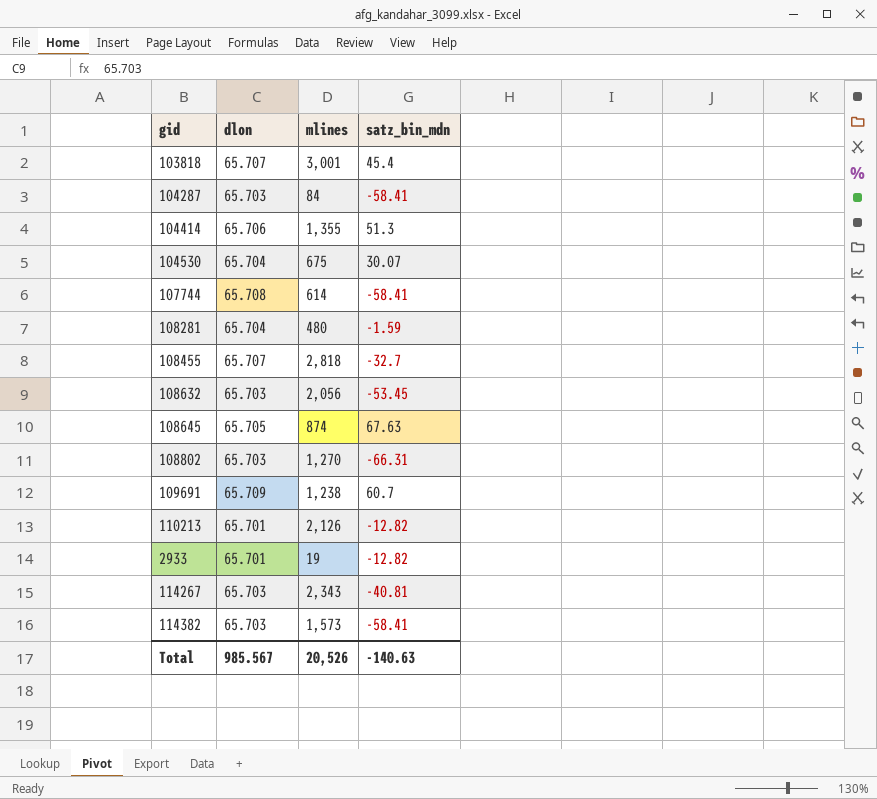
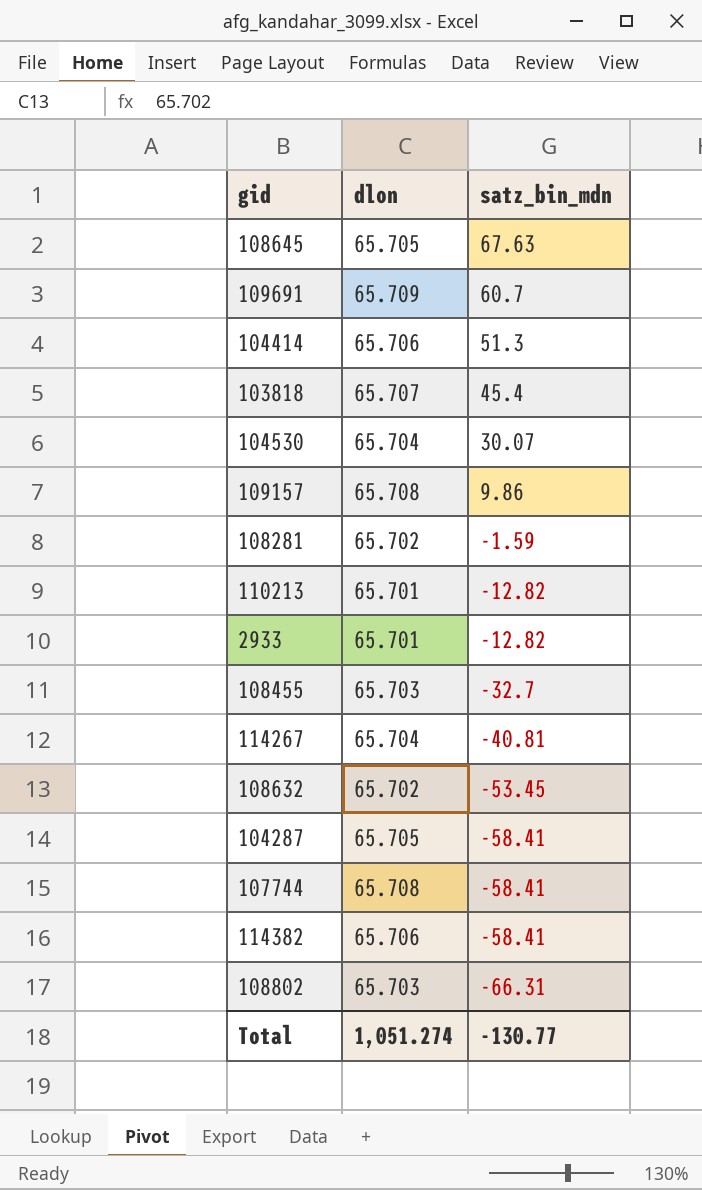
row order: none -> satz_bin_mdn descending
column mlines | position: 3 -> none
row 109157: none -> 65.708 | 9.86
108281 | dlon: 65.704 -> 65.702
108455 | dlon: 65.707 -> 65.703
114267 | dlon: 65.703 -> 65.704
108632 | dlon: 65.703 -> 65.702
104287 | dlon: 65.703 -> 65.705
114382 | dlon: 65.703 -> 65.706
Total | dlon: 985.567 -> 1,051.274
Total | satz_bin_mdn: -140.63 -> -130.77

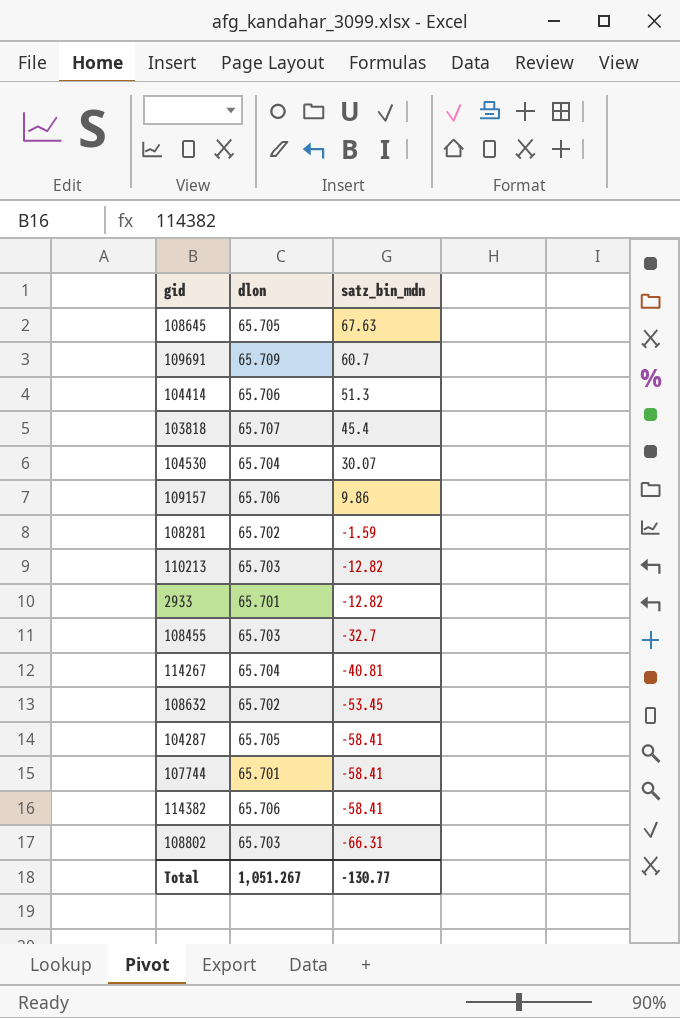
109157 | dlon: 65.708 -> 65.706
110213 | dlon: 65.701 -> 65.703
107744 | dlon: 65.708 -> 65.701
Total | dlon: 1,051.274 -> 1,051.267

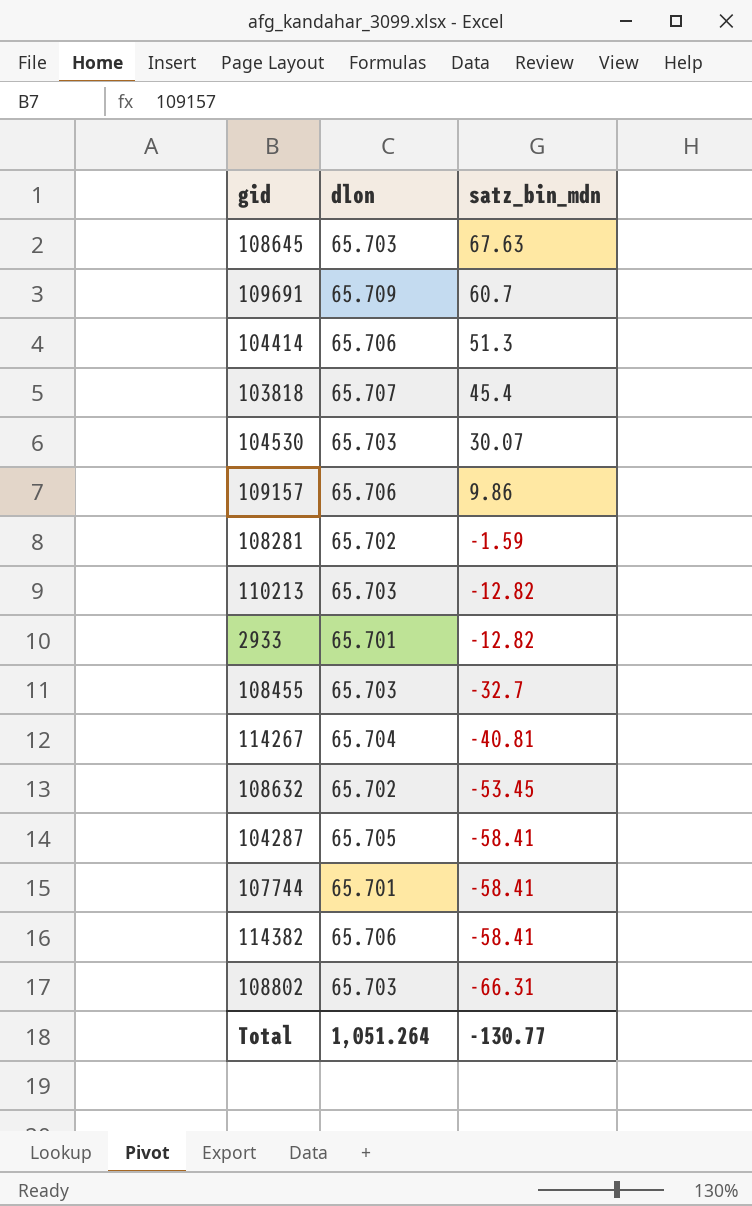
108645 | dlon: 65.705 -> 65.703
104530 | dlon: 65.704 -> 65.703
Total | dlon: 1,051.267 -> 1,051.264

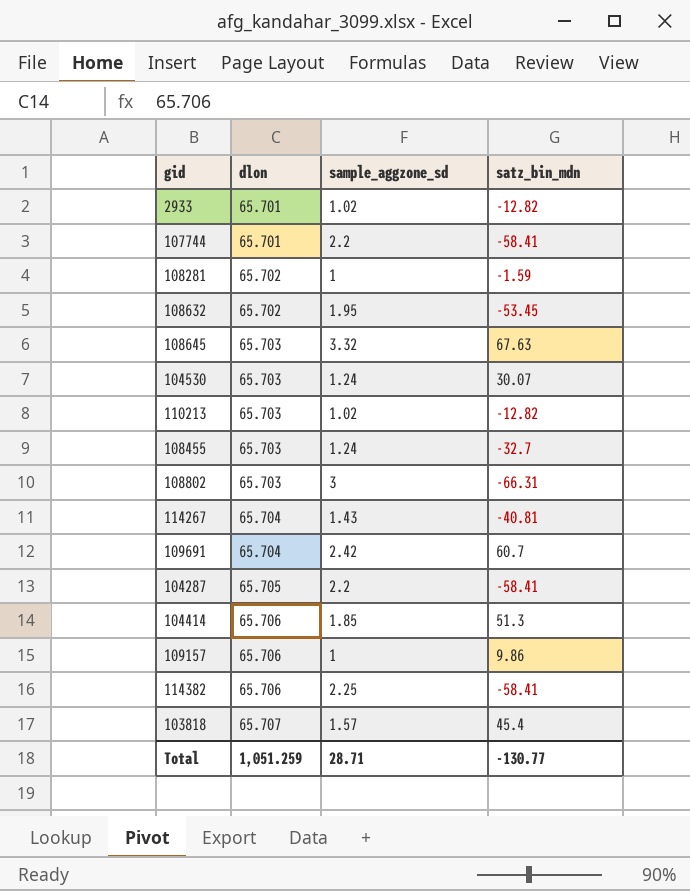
row order: satz_bin_mdn descending -> dlon ascending
column sample_aggzone_sd | position: none -> 3
109691 | dlon: 65.709 -> 65.704
Total | dlon: 1,051.264 -> 1,051.259

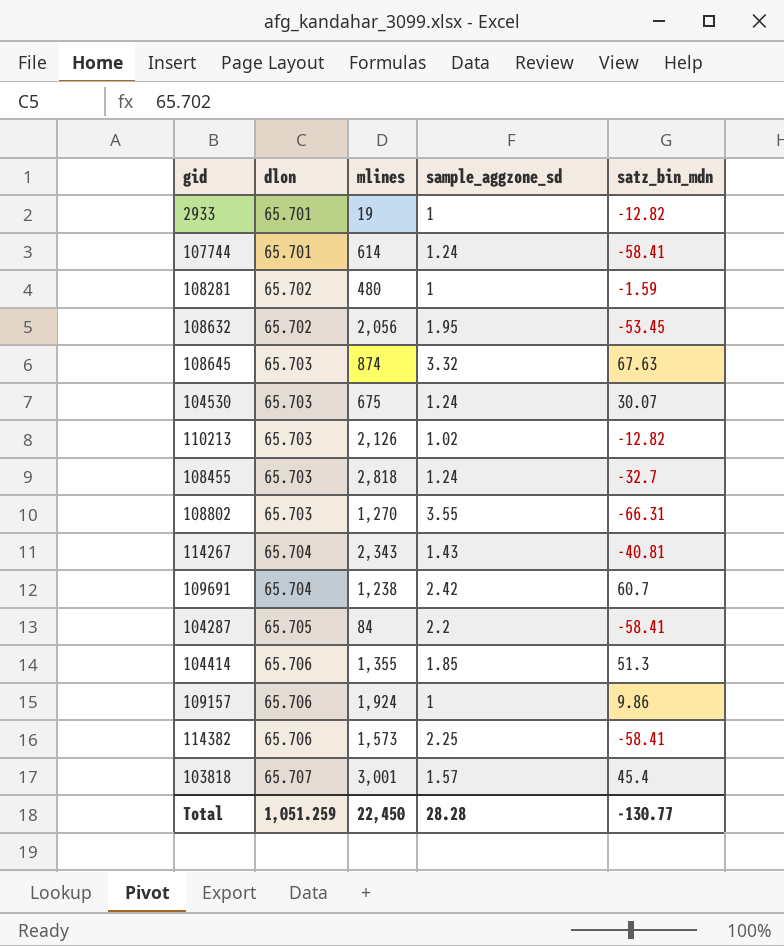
column mlines | position: none -> 3
2933 | sample_aggzone_sd: 1.02 -> 1
107744 | sample_aggzone_sd: 2.2 -> 1.24
108802 | sample_aggzone_sd: 3 -> 3.55
Total | sample_aggzone_sd: 28.71 -> 28.28

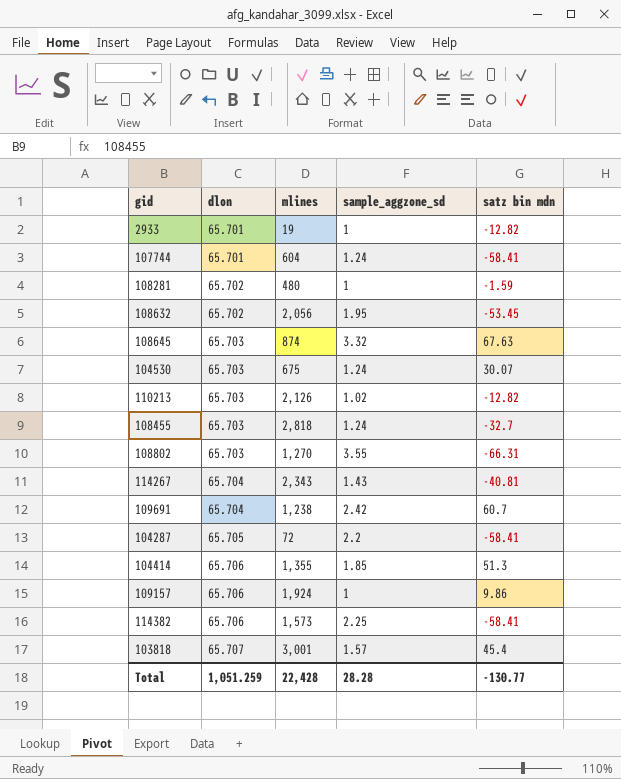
column name: satz_bin_mdn -> satz bin mdn
107744 | mlines: 614 -> 604
104287 | mlines: 84 -> 72
Total | mlines: 22,450 -> 22,428

